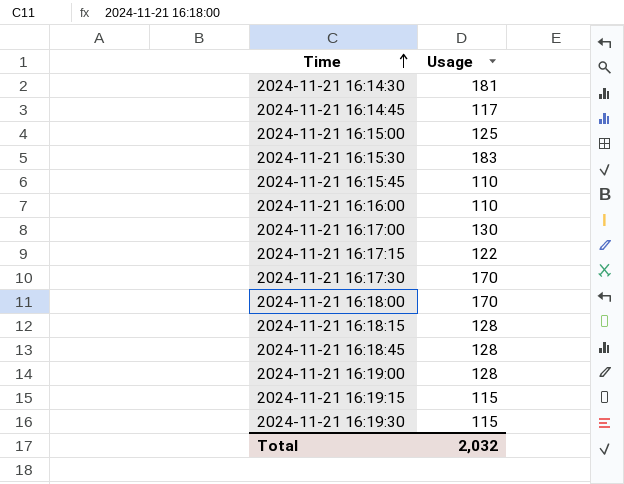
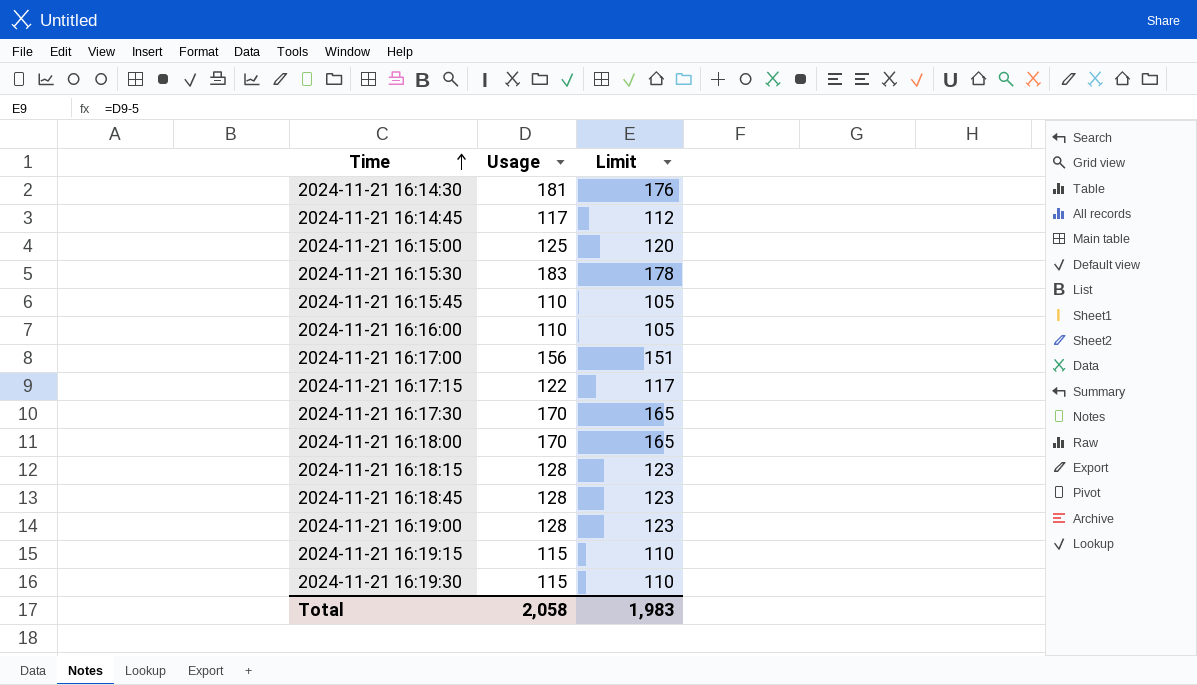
column Limit | formula: none -> [Usage] - 5
2024-11-21 16:17:00 | Usage: 130 -> 156
Total | Usage: 2,032 -> 2,058

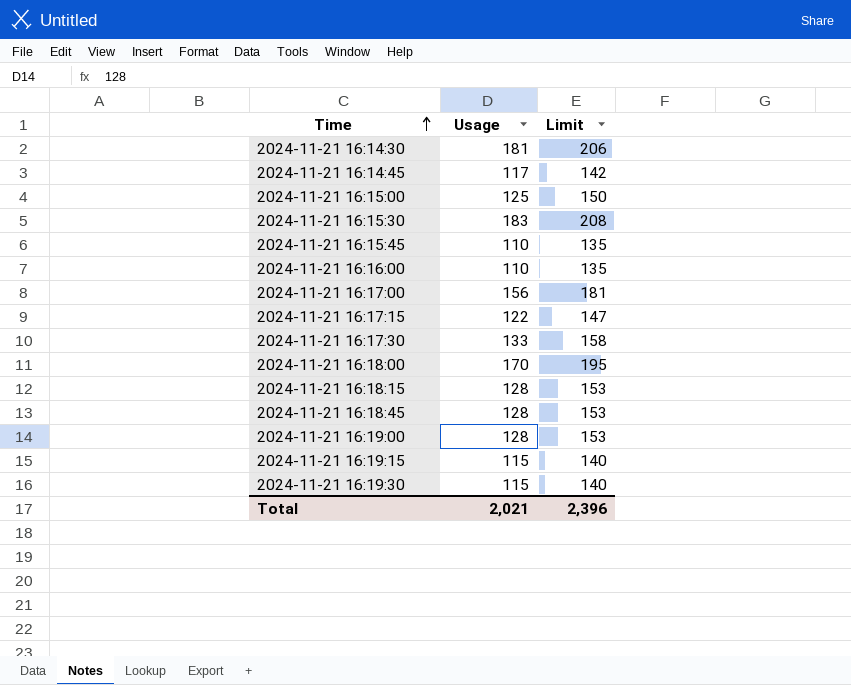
column Limit | formula: [Usage] - 5 -> [Usage] + 25
2024-11-21 16:17:30 | Usage: 170 -> 133
Total | Usage: 2,058 -> 2,021
Total | Limit: 1,983 -> 2,396

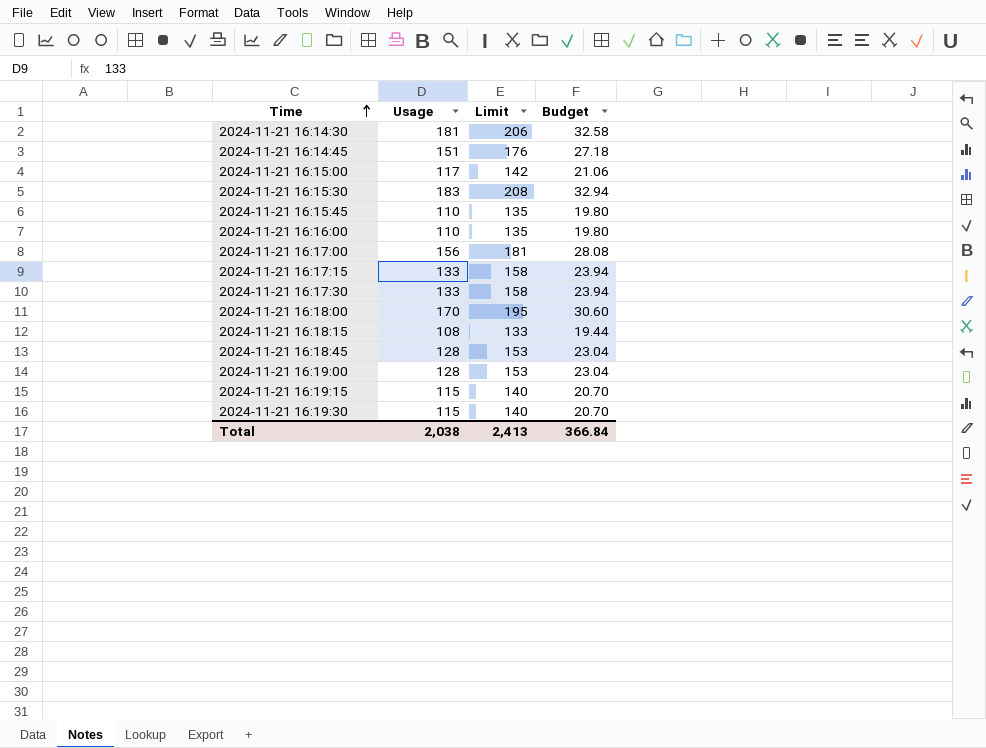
column Budget | formula: none -> [Usage] * 0.18
2024-11-21 16:14:45 | Usage: 117 -> 151
2024-11-21 16:14:45 | Limit: 142 -> 176
2024-11-21 16:15:00 | Usage: 125 -> 117
2024-11-21 16:15:00 | Limit: 150 -> 142
2024-11-21 16:17:15 | Usage: 122 -> 133
2024-11-21 16:17:15 | Limit: 147 -> 158
2024-11-21 16:18:15 | Usage: 128 -> 108
2024-11-21 16:18:15 | Limit: 153 -> 133
Total | Usage: 2,021 -> 2,038
Total | Limit: 2,396 -> 2,413

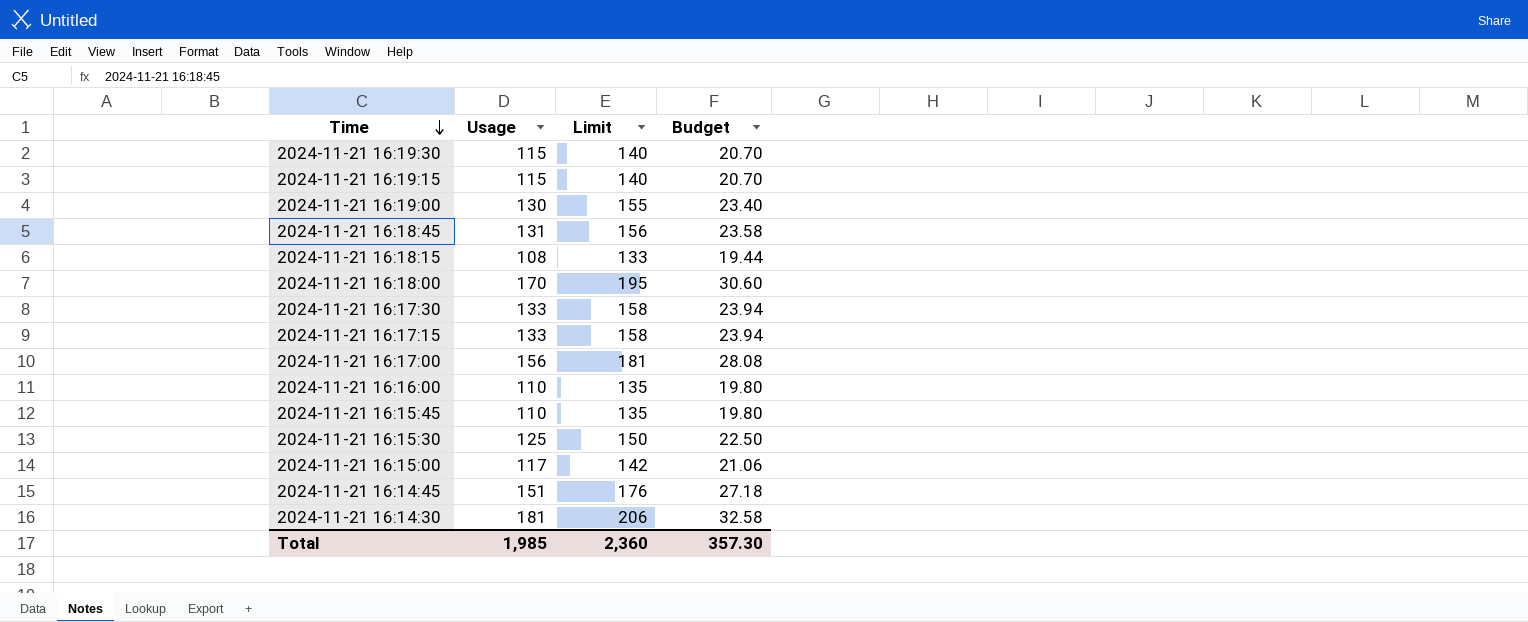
row order: Time ascending -> Time descending
2024-11-21 16:19:00 | Usage: 128 -> 130
2024-11-21 16:19:00 | Limit: 153 -> 155
2024-11-21 16:19:00 | Budget: 23.04 -> 23.40
2024-11-21 16:18:45 | Usage: 128 -> 131
2024-11-21 16:18:45 | Limit: 153 -> 156
2024-11-21 16:18:45 | Budget: 23.04 -> 23.58
2024-11-21 16:15:30 | Usage: 183 -> 125
2024-11-21 16:15:30 | Limit: 208 -> 150
2024-11-21 16:15:30 | Budget: 32.94 -> 22.50
Total | Usage: 2,038 -> 1,985
Total | Limit: 2,413 -> 2,360
Total | Budget: 366.84 -> 357.30

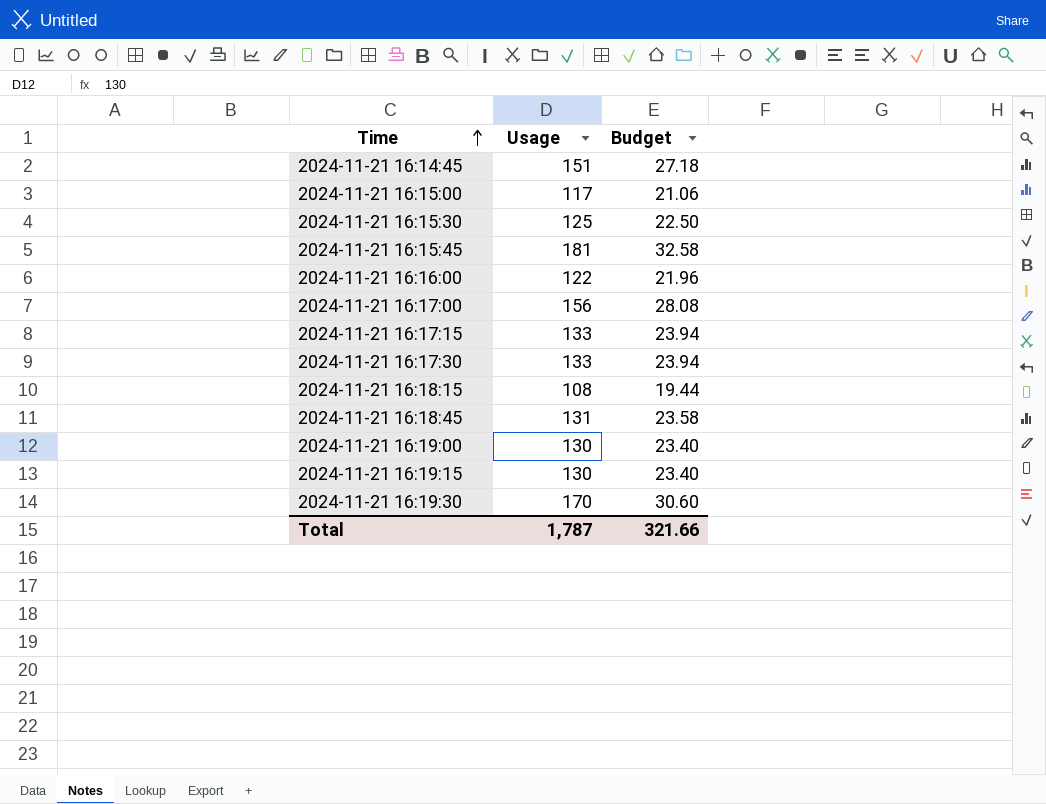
row order: Time descending -> Time ascending
column Limit | formula: [Usage] + 25 -> none
row 2024-11-21 16:18:00: 170 | 195 | 30.60 -> none
row 2024-11-21 16:14:30: 181 | 206 | 32.58 -> none
2024-11-21 16:15:45 | Usage: 110 -> 181
2024-11-21 16:15:45 | Budget: 19.80 -> 32.58
2024-11-21 16:16:00 | Usage: 110 -> 122
2024-11-21 16:16:00 | Budget: 19.80 -> 21.96
2024-11-21 16:19:15 | Usage: 115 -> 130
2024-11-21 16:19:15 | Budget: 20.70 -> 23.40
2024-11-21 16:19:30 | Usage: 115 -> 170
2024-11-21 16:19:30 | Budget: 20.70 -> 30.60
Total | Usage: 1,985 -> 1,787
Total | Budget: 357.30 -> 321.66

